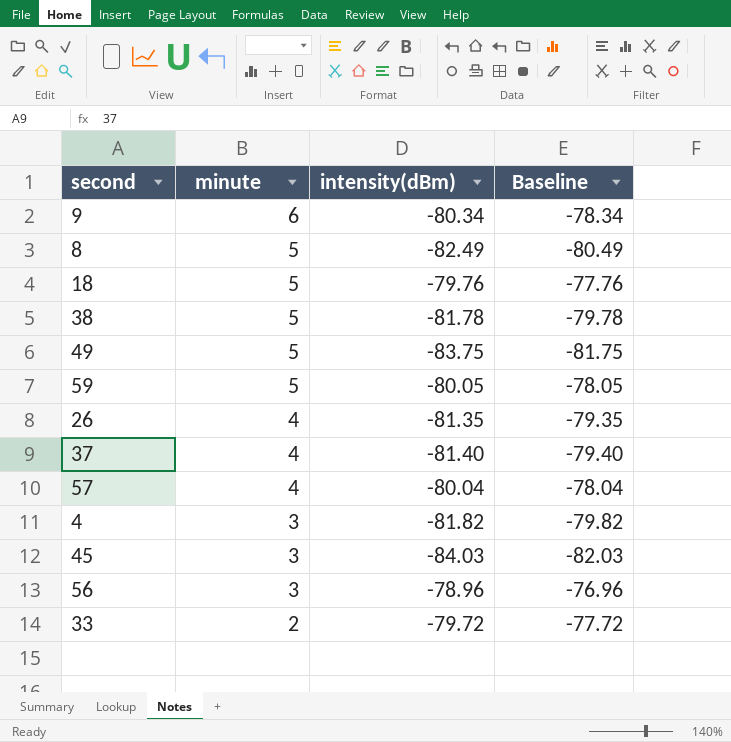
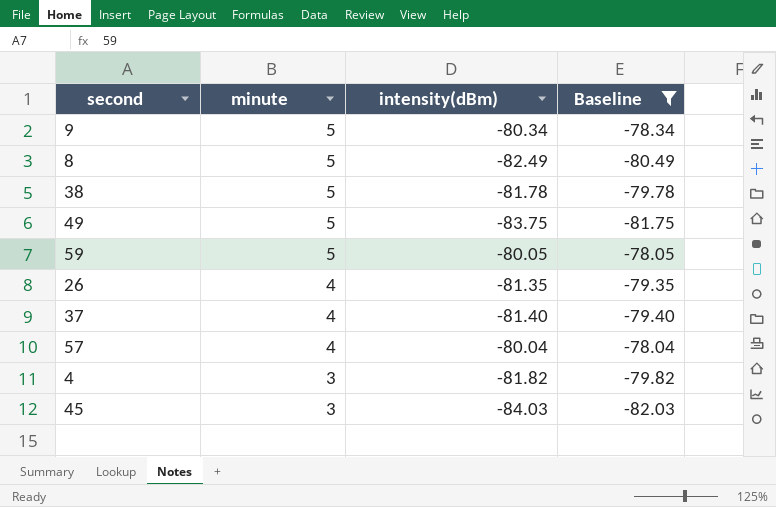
filter: none -> Baseline <= -78.04
9 | minute: 6 -> 5

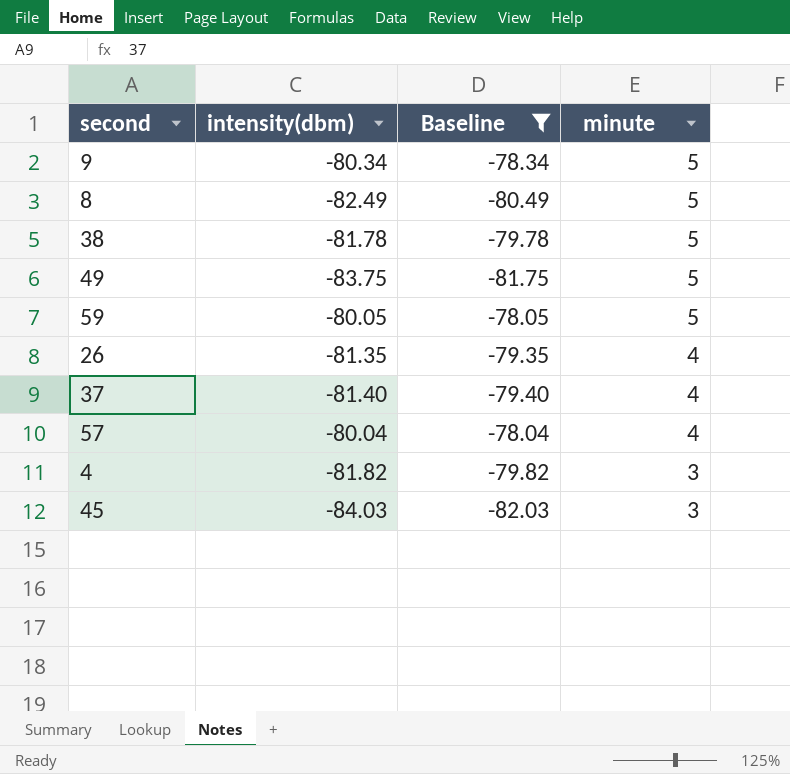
column name: intensity(dBm) -> intensity(dbm)
column minute | position: 2 -> 4

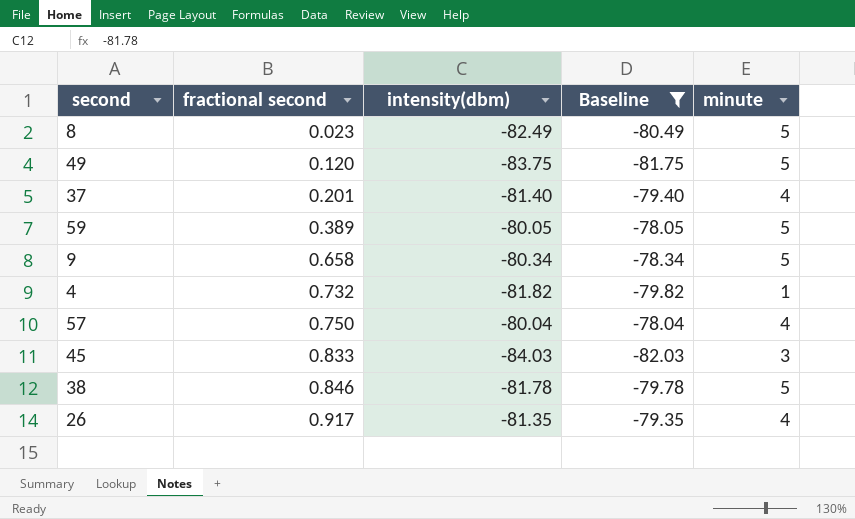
row order: minute descending -> fractional second ascending
column fractional second | position: none -> 2
4 | minute: 3 -> 1

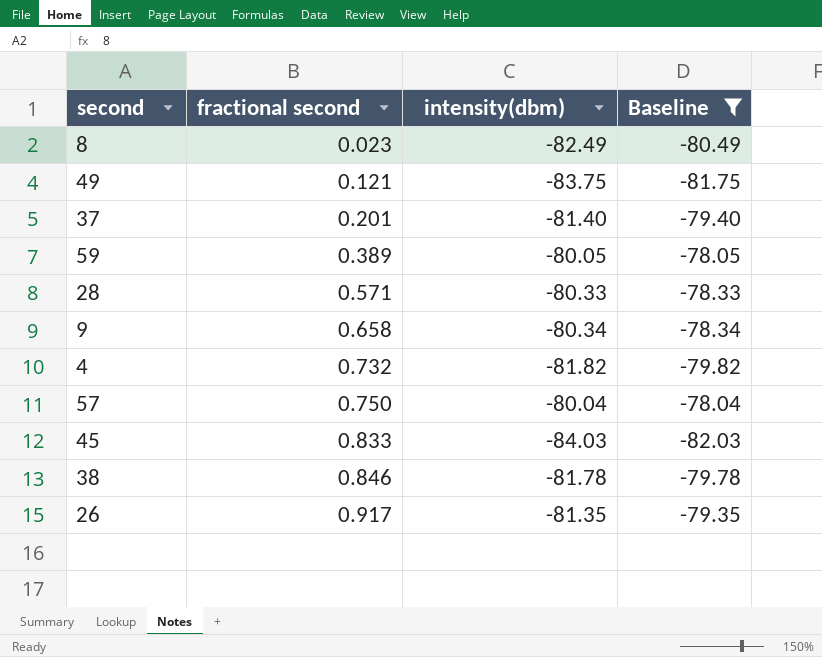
column minute | position: 5 -> none
49 | fractional second: 0.120 -> 0.121
row 28: none -> 0.571 | -80.33 | -78.33

